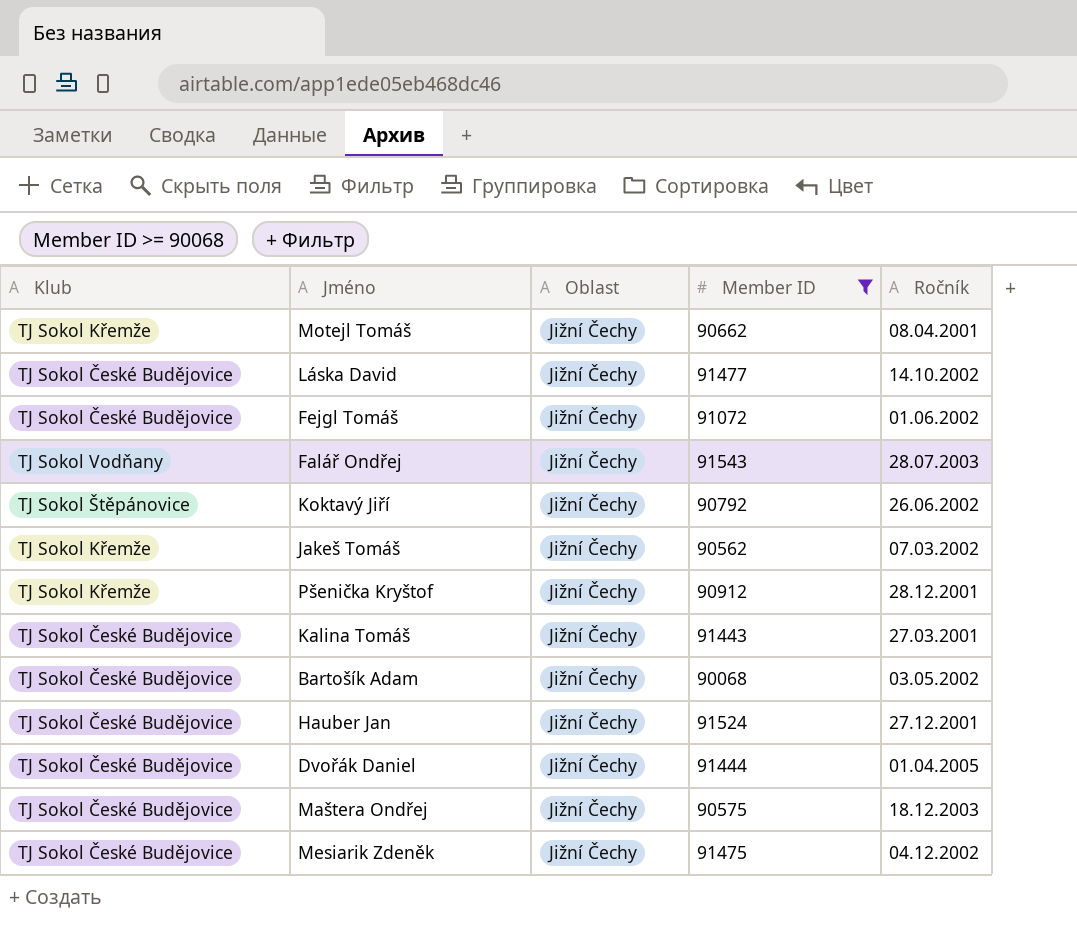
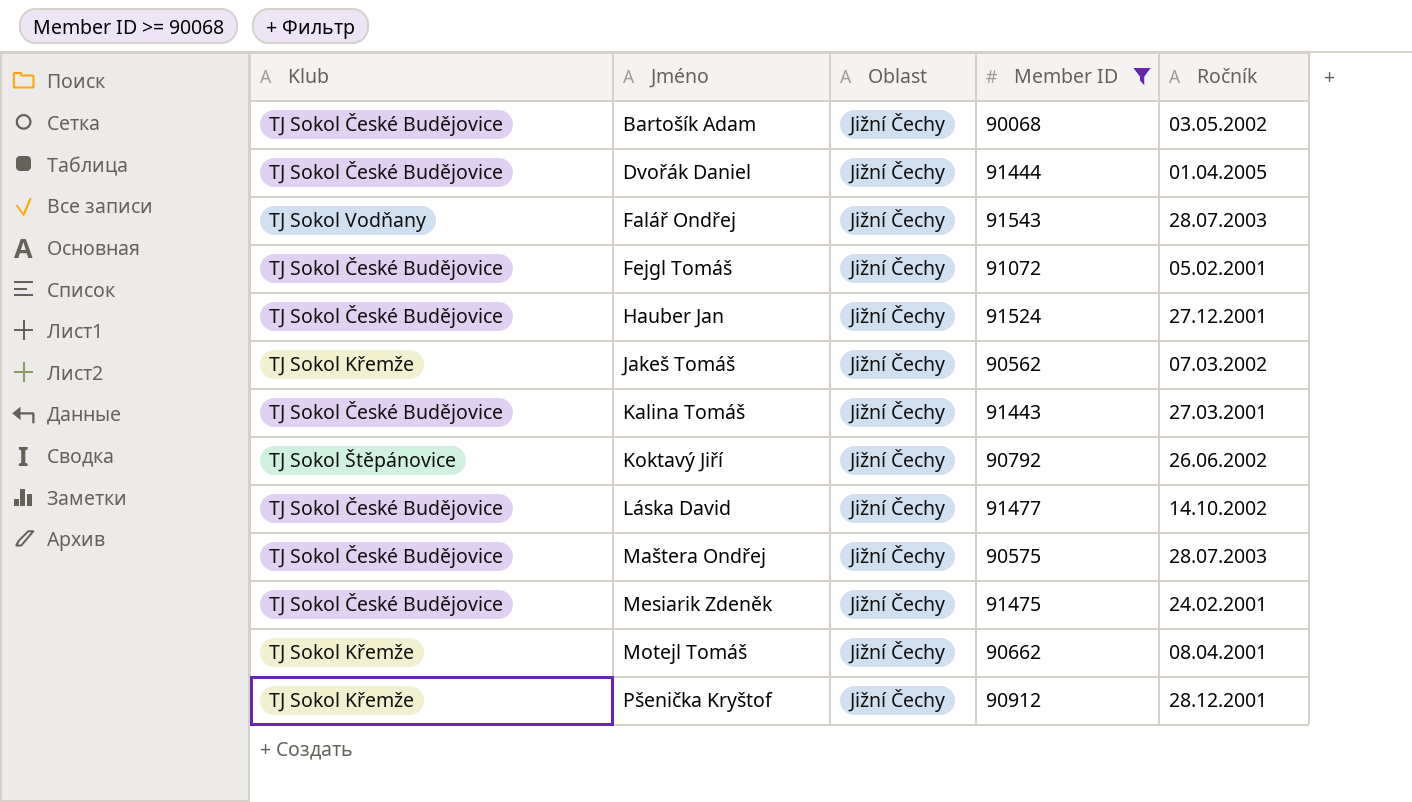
row order: none -> Jméno ascending
Fejgl Tomáš | Ročník: 01.06.2002 -> 05.02.2001
Maštera Ondřej | Ročník: 18.12.2003 -> 28.07.2003
Mesiarik Zdeněk | Ročník: 04.12.2002 -> 24.02.2001

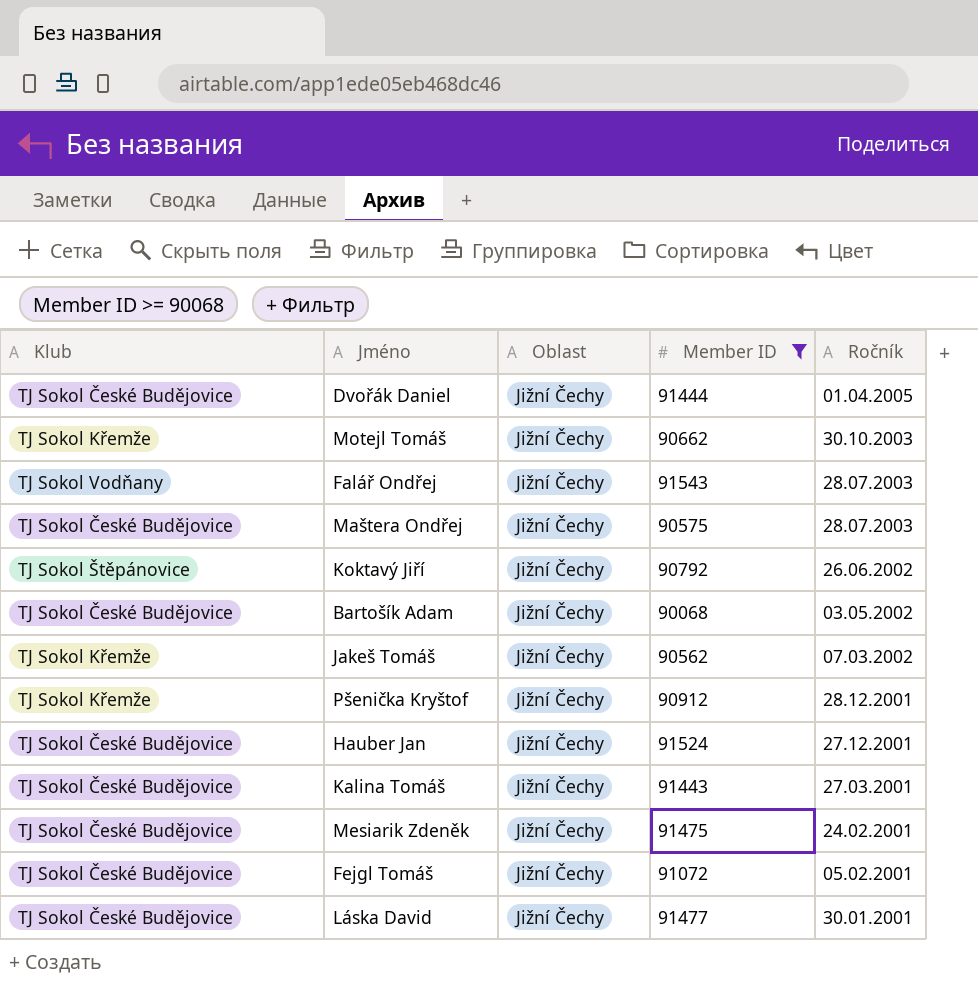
row order: Jméno ascending -> Ročník descending
Motejl Tomáš | Ročník: 08.04.2001 -> 30.10.2003
Láska David | Ročník: 14.10.2002 -> 30.01.2001

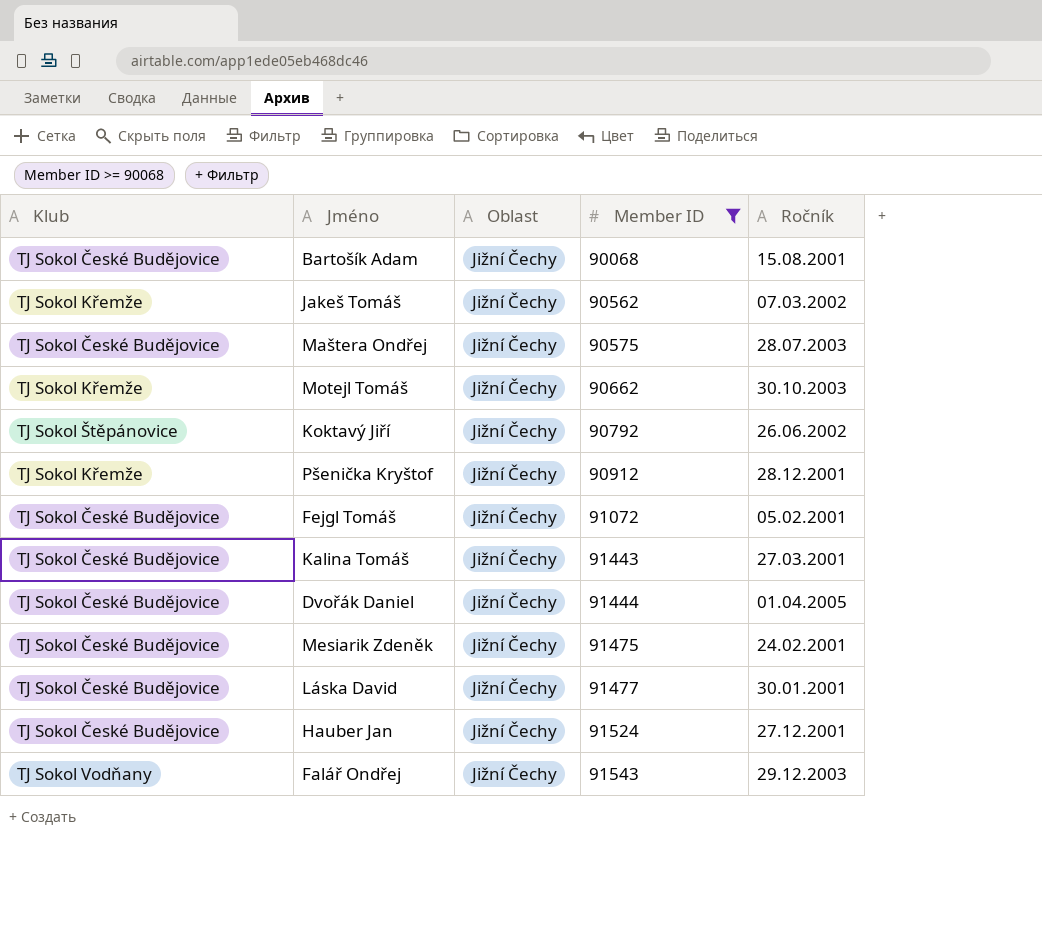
row order: Ročník descending -> Member ID ascending
Bartošík Adam | Ročník: 03.05.2002 -> 15.08.2001
Falář Ondřej | Ročník: 28.07.2003 -> 29.12.2003

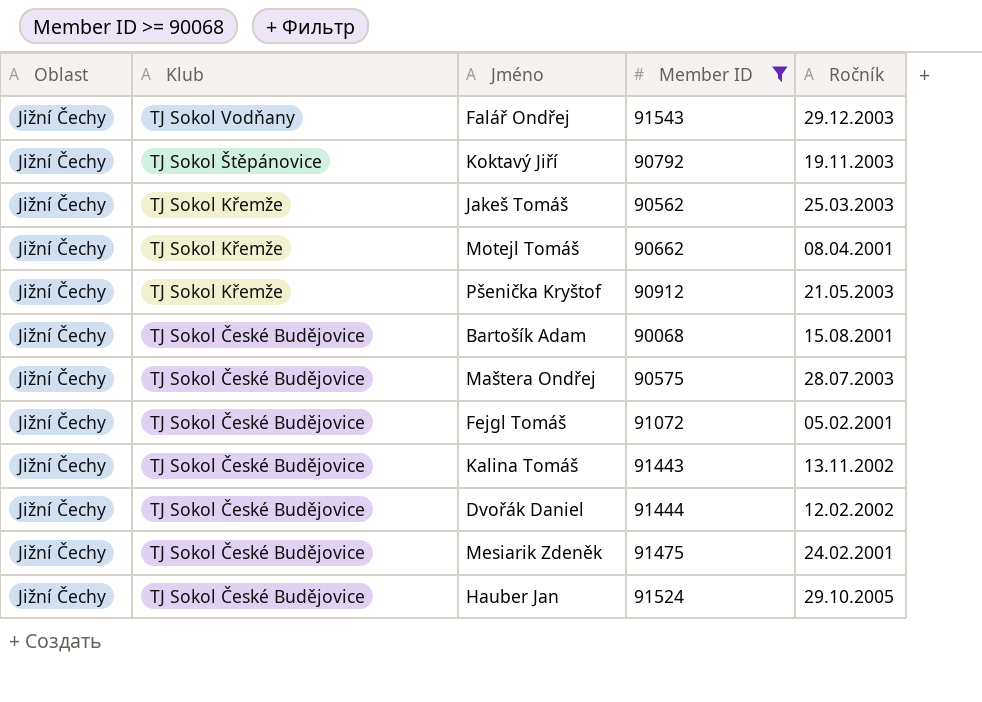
row order: Member ID ascending -> Klub descending
column Oblast | position: 3 -> 1
row Láska David: TJ Sokol České Budějovice | Jižní Čechy | 91477 | 30.01.2001 -> none
Koktavý Jiří | Ročník: 26.06.2002 -> 19.11.2003
Jakeš Tomáš | Ročník: 07.03.2002 -> 25.03.2003
Motejl Tomáš | Ročník: 30.10.2003 -> 08.04.2001
Pšenička Kryštof | Ročník: 28.12.2001 -> 21.05.2003
Kalina Tomáš | Ročník: 27.03.2001 -> 13.11.2002
Dvořák Daniel | Ročník: 01.04.2005 -> 12.02.2002
Hauber Jan | Ročník: 27.12.2001 -> 29.10.2005

